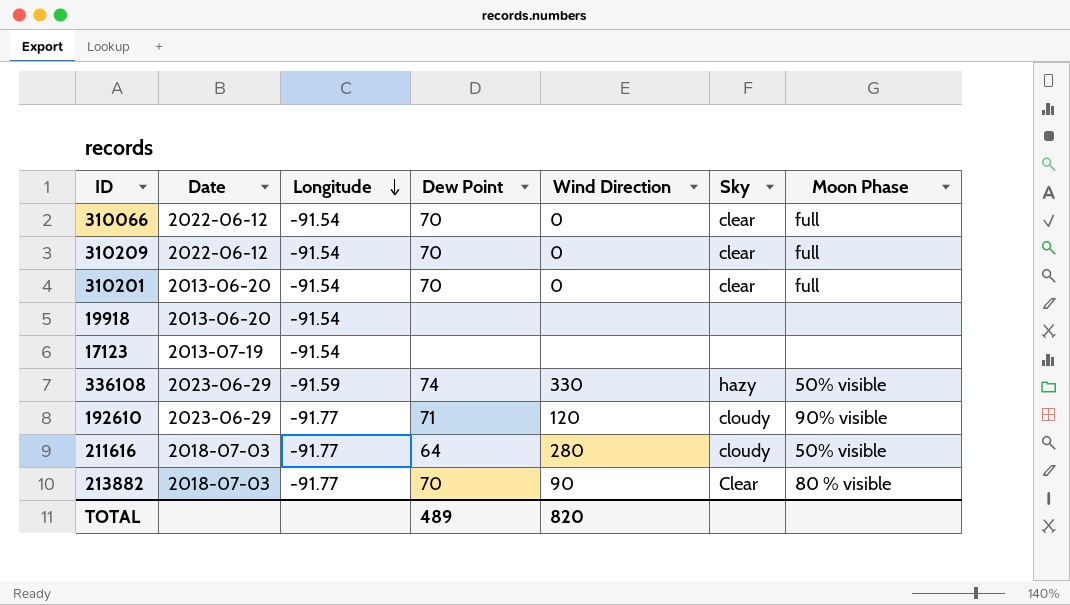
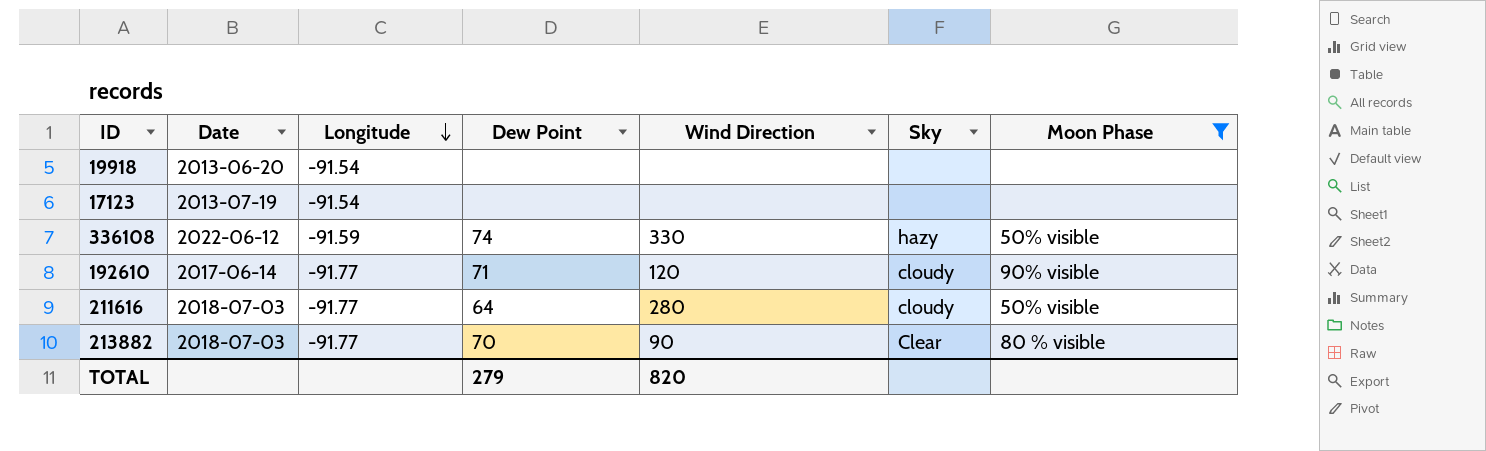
filter: none -> Moon Phase != full
336108 | Date: 2023-06-29 -> 2022-06-12
192610 | Date: 2023-06-29 -> 2017-06-14
TOTAL | Dew Point: 489 -> 279

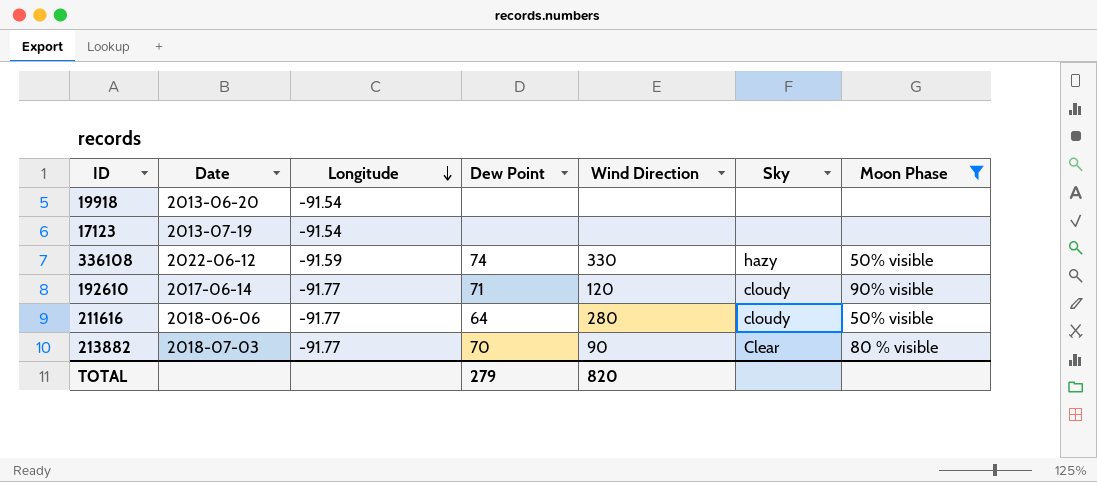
211616 | Date: 2018-07-03 -> 2018-06-06

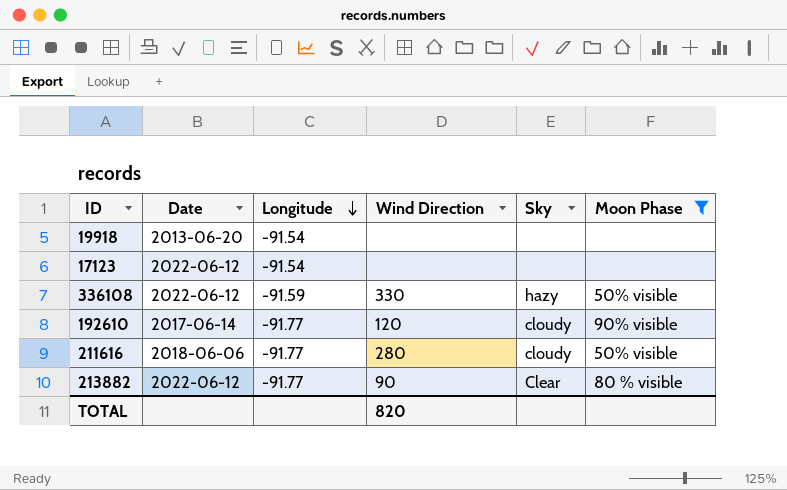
column Dew Point | position: 4 -> none
17123 | Date: 2013-07-19 -> 2022-06-12
213882 | Date: 2018-07-03 -> 2022-06-12

